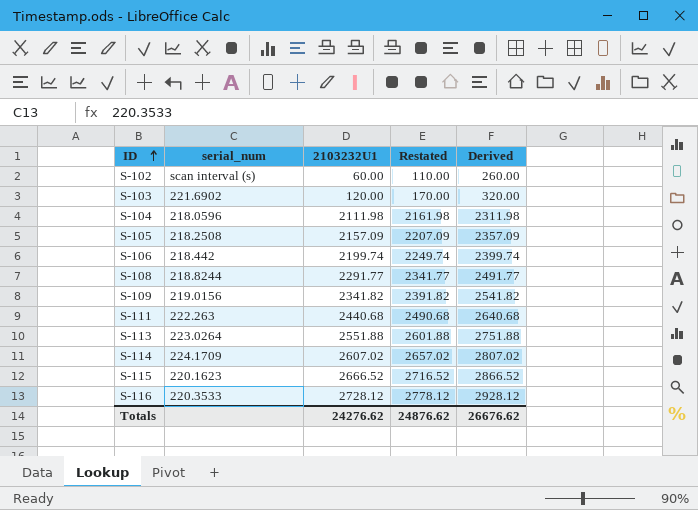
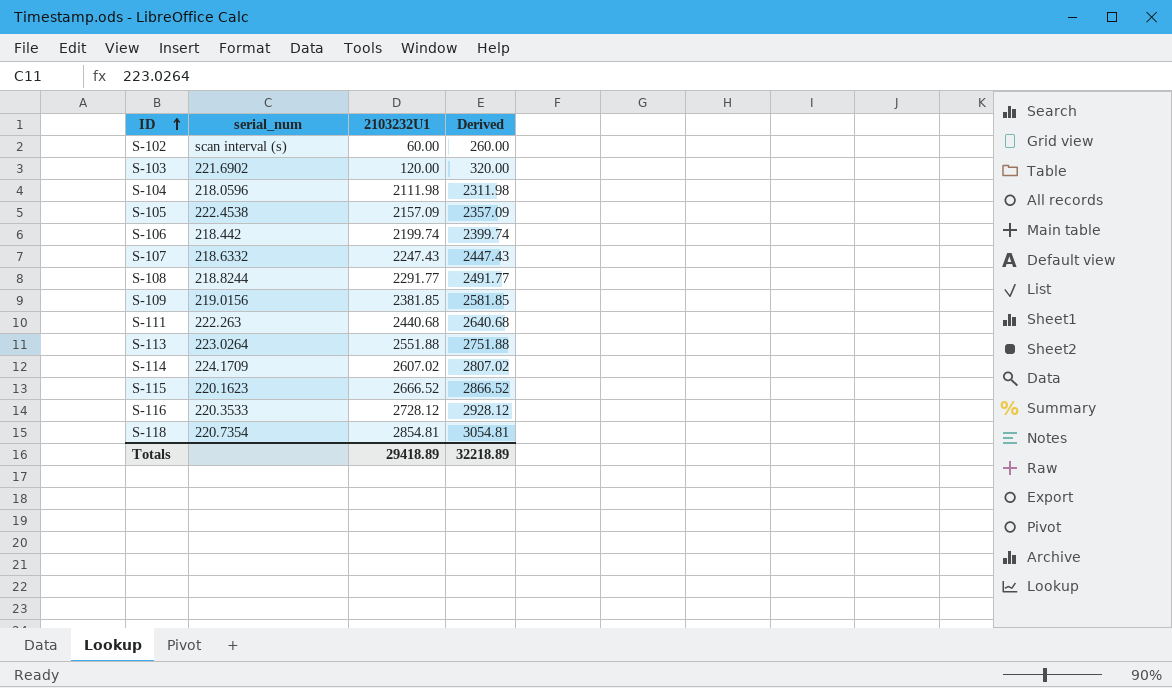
column Restated | formula: [2103232U1] + 50 -> none
S-105 | serial_num: 218.2508 -> 222.4538
row S-107: none -> 218.6332 | 2247.43 | 2447.43
S-109 | 2103232U1: 2341.82 -> 2381.85
S-109 | Derived: 2541.82 -> 2581.85
row S-118: none -> 220.7354 | 2854.81 | 3054.81
Totals | 2103232U1: 24276.62 -> 29418.89
Totals | Derived: 26676.62 -> 32218.89

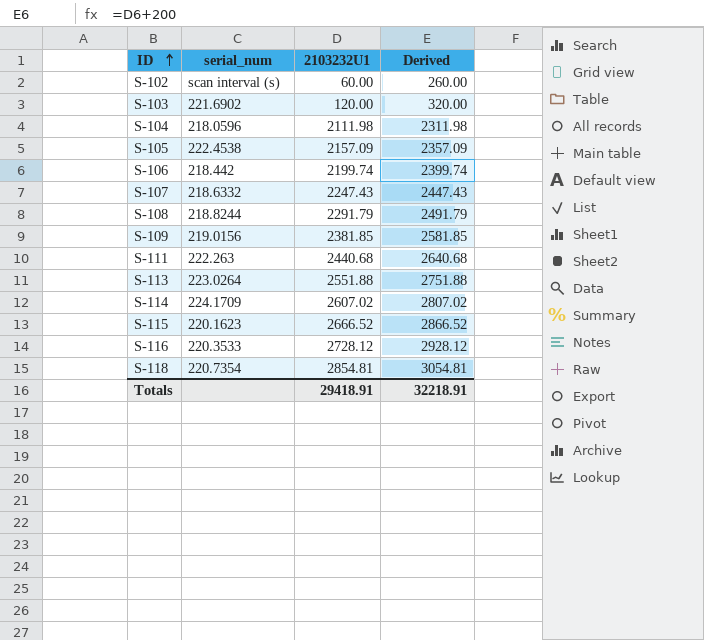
S-108 | 2103232U1: 2291.77 -> 2291.79
S-108 | Derived: 2491.77 -> 2491.79
Totals | 2103232U1: 29418.89 -> 29418.91
Totals | Derived: 32218.89 -> 32218.91

